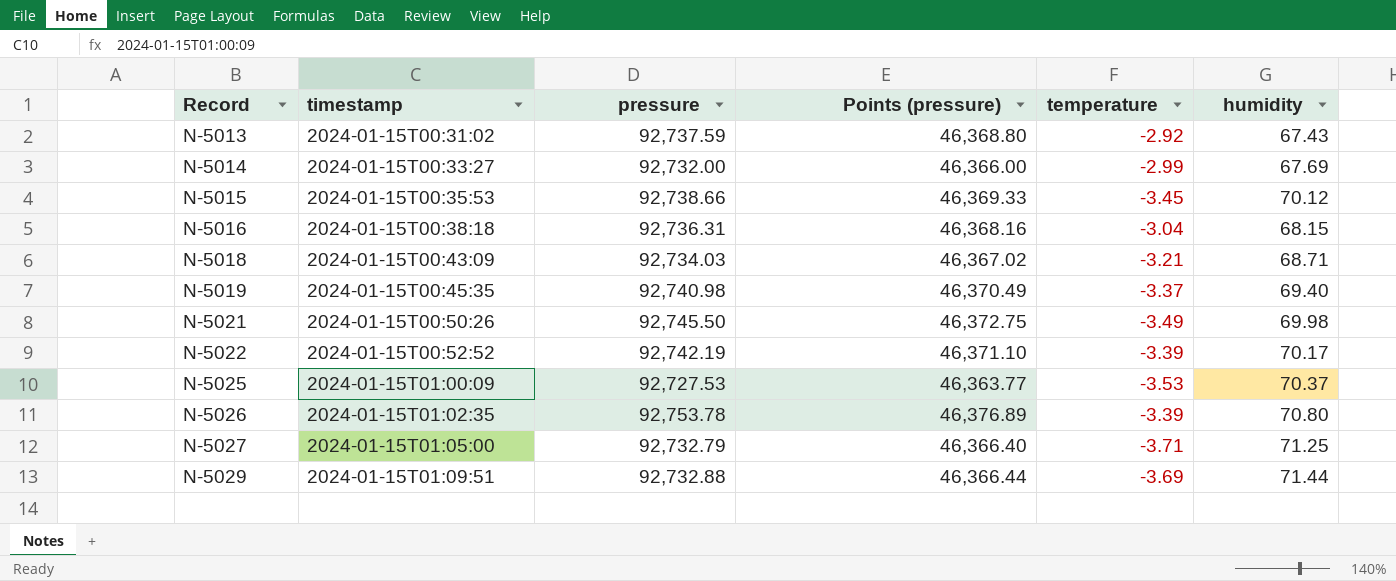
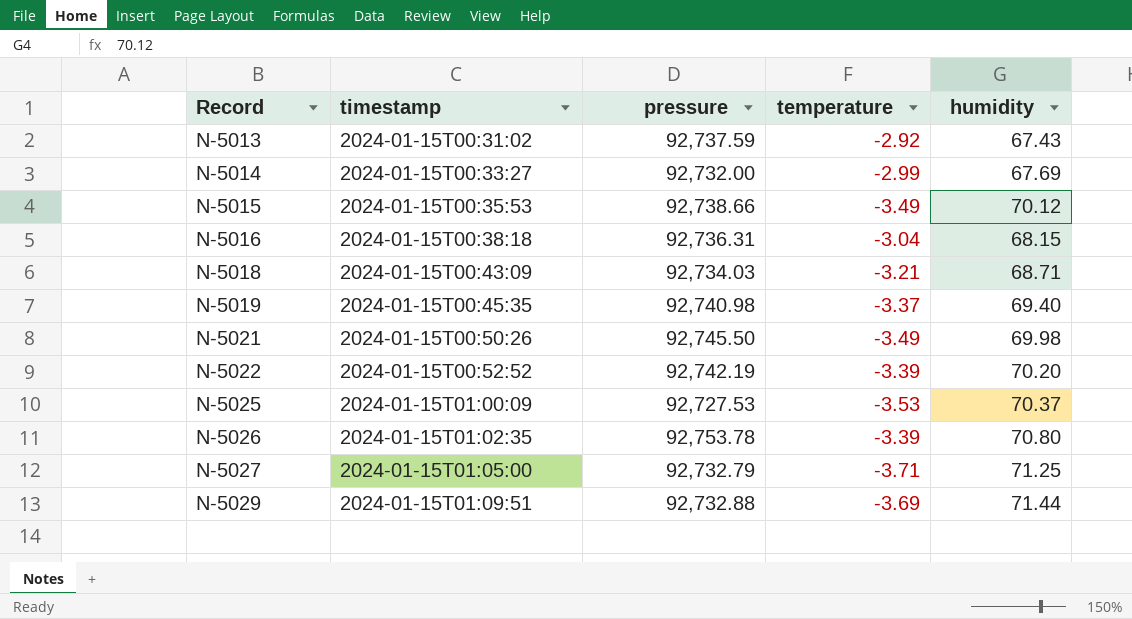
column Points (pressure) | formula: [pressure] * 0.5 -> none
N-5015 | temperature: -3.45 -> -3.49
N-5022 | humidity: 70.17 -> 70.20

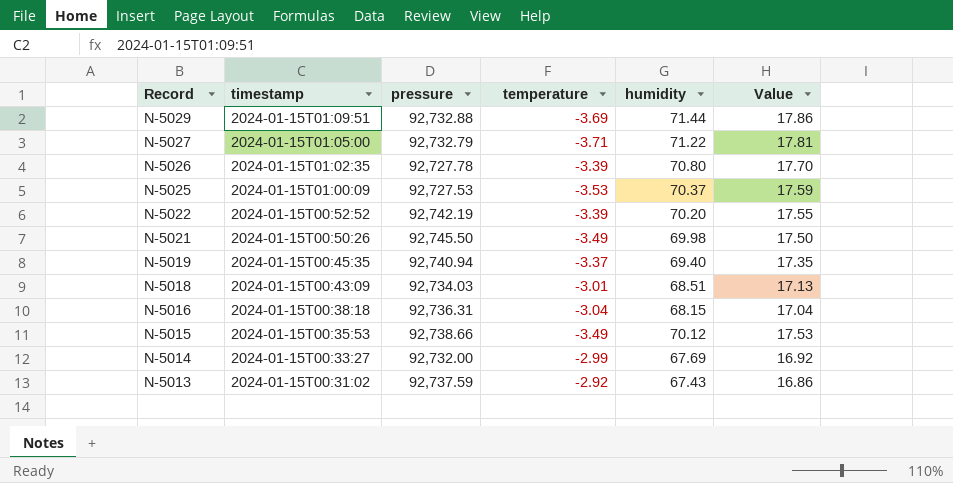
row order: Record ascending -> Record descending
column Value | formula: none -> [humidity] * 0.25
N-5027 | humidity: 71.25 -> 71.22
N-5026 | pressure: 92,753.78 -> 92,727.78
N-5019 | pressure: 92,740.98 -> 92,740.94
N-5018 | temperature: -3.21 -> -3.01
N-5018 | humidity: 68.71 -> 68.51

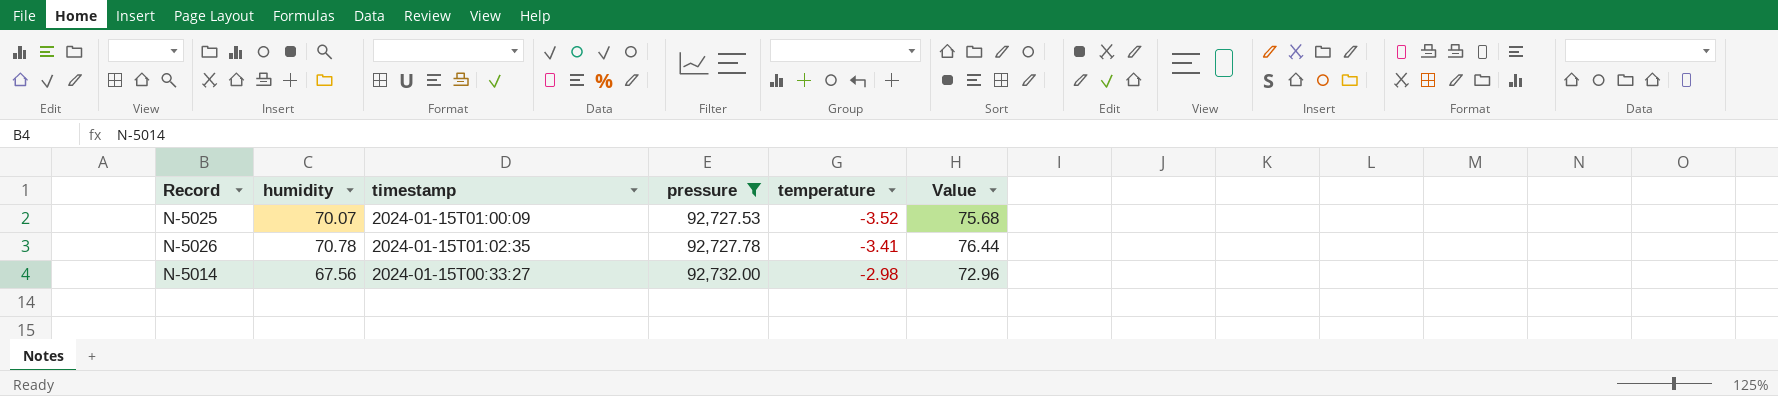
filter: none -> pressure <= 92,732.00
row order: Record descending -> pressure ascending
column humidity | position: 5 -> 2
column Value | formula: [humidity] * 0.25 -> [humidity] * 1.08
N-5025 | humidity: 70.37 -> 70.07
N-5025 | temperature: -3.53 -> -3.52
N-5026 | humidity: 70.80 -> 70.78
N-5026 | temperature: -3.39 -> -3.41
N-5014 | humidity: 67.69 -> 67.56
N-5014 | temperature: -2.99 -> -2.98

